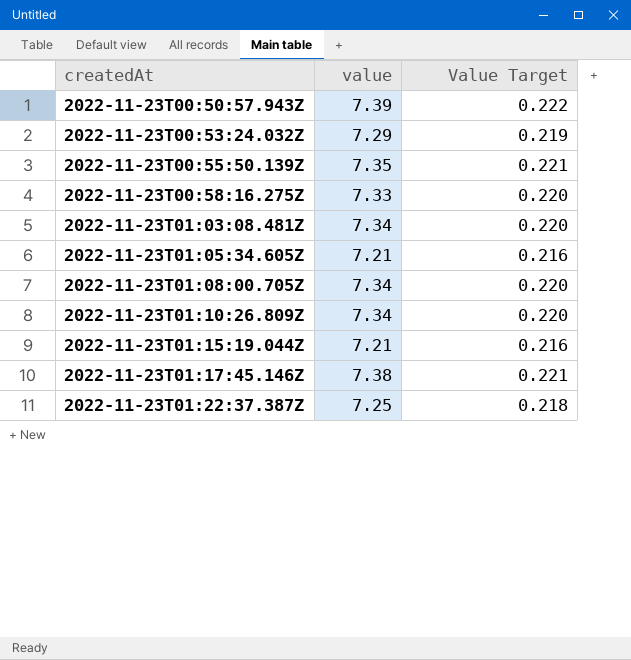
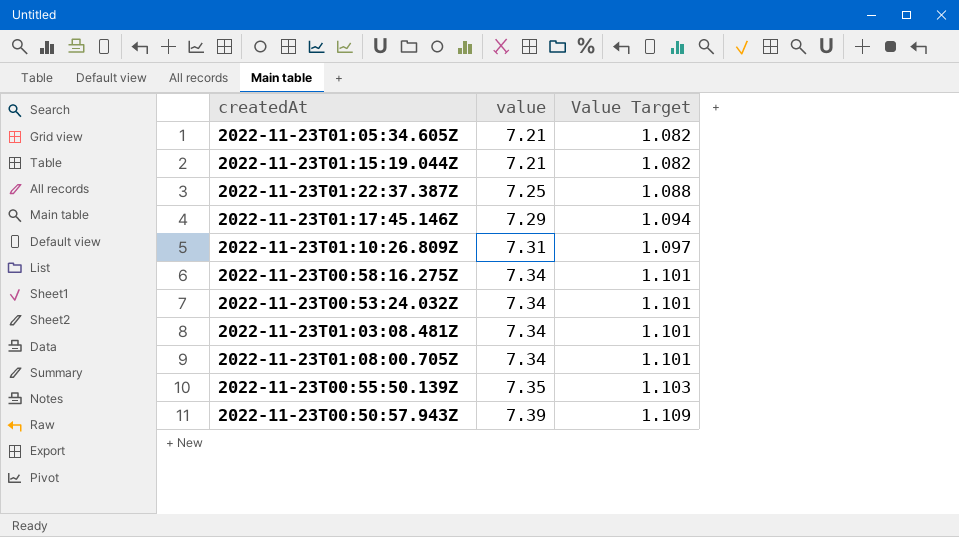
row order: createdAt ascending -> value ascending
column Value Target | formula: [value] * 0.03 -> [value] * 0.15
2022-11-23T01:17:45.146Z | value: 7.38 -> 7.29
2022-11-23T01:10:26.809Z | value: 7.34 -> 7.31
2022-11-23T00:58:16.275Z | value: 7.33 -> 7.34
2022-11-23T00:53:24.032Z | value: 7.29 -> 7.34

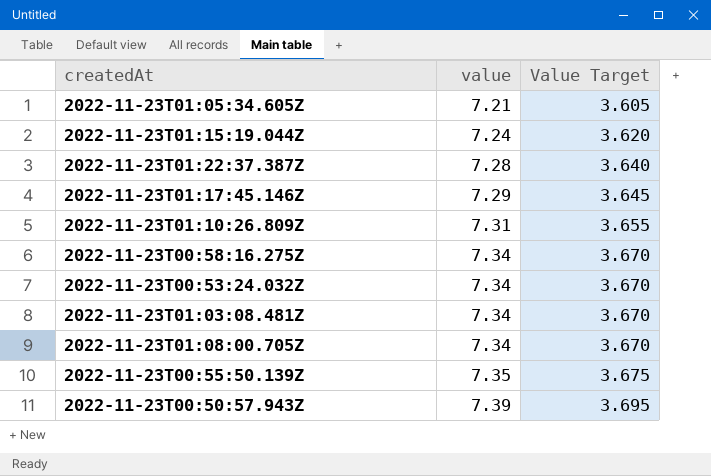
column Value Target | formula: [value] * 0.15 -> [value] * 0.5
2022-11-23T01:15:19.044Z | value: 7.21 -> 7.24
2022-11-23T01:22:37.387Z | value: 7.25 -> 7.28

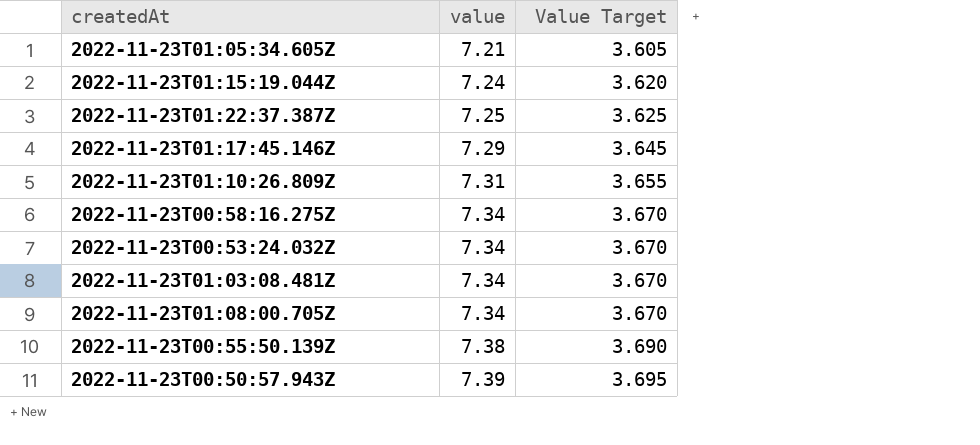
2022-11-23T01:22:37.387Z | value: 7.28 -> 7.25
2022-11-23T01:22:37.387Z | Value Target: 3.640 -> 3.625
2022-11-23T00:55:50.139Z | value: 7.35 -> 7.38
2022-11-23T00:55:50.139Z | Value Target: 3.675 -> 3.690

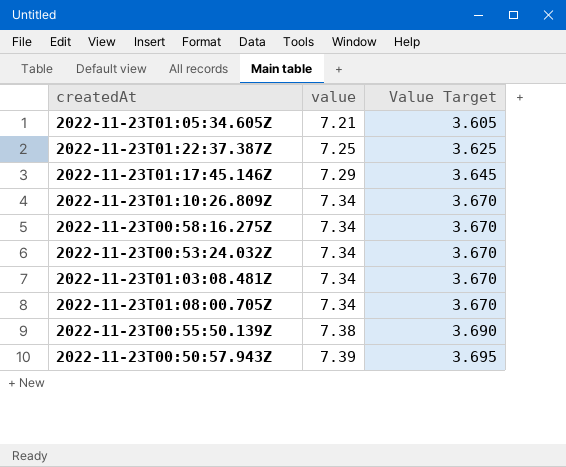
row 2022-11-23T01:15:19.044Z: 7.24 | 3.620 -> none
2022-11-23T01:10:26.809Z | value: 7.31 -> 7.34
2022-11-23T01:10:26.809Z | Value Target: 3.655 -> 3.670

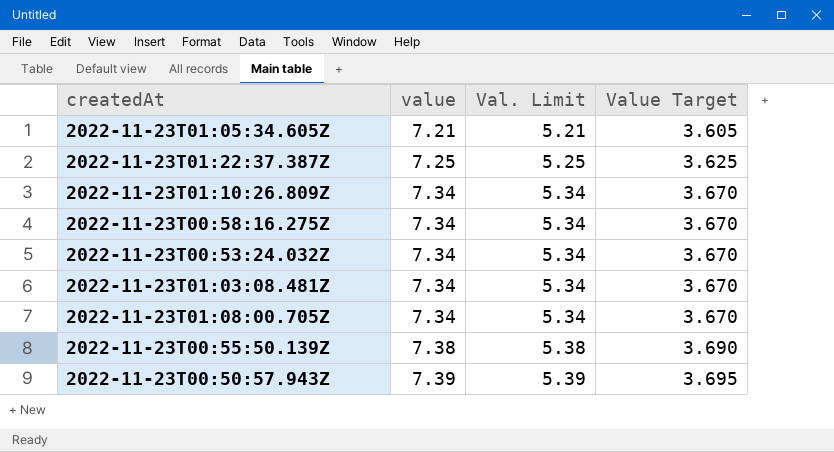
column Val. Limit | formula: none -> [value] - 2
row 2022-11-23T01:17:45.146Z: 7.29 | 3.645 -> none

